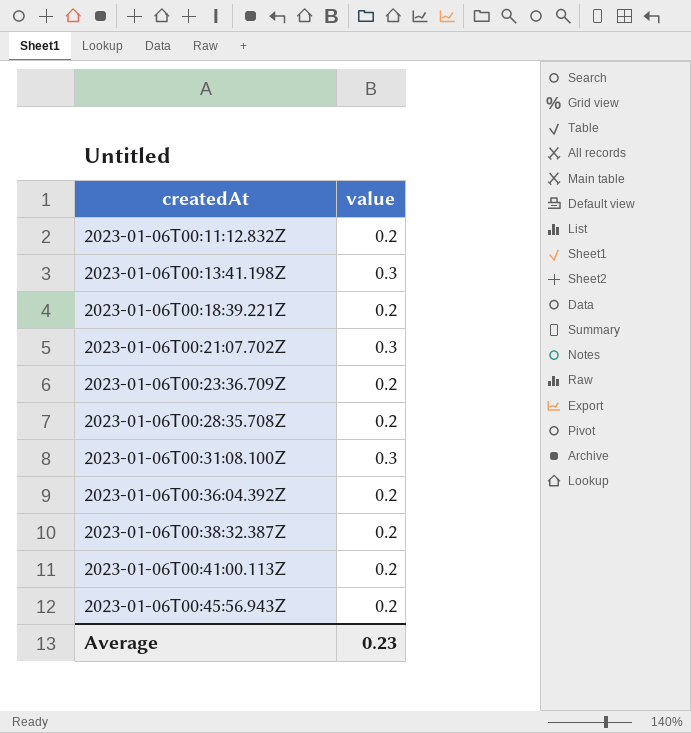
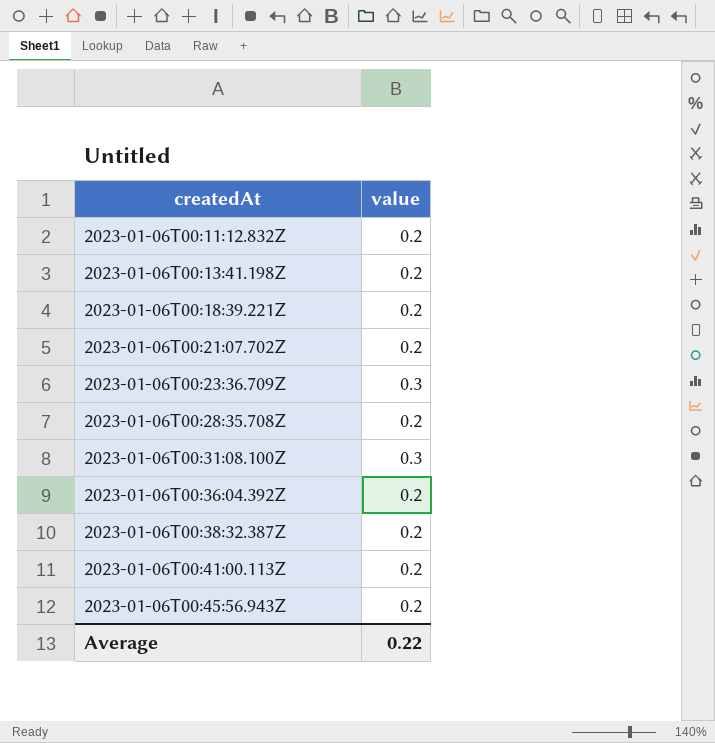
2023-01-06T00:13:41.198Z | value: 0.3 -> 0.2
2023-01-06T00:21:07.702Z | value: 0.3 -> 0.2
2023-01-06T00:23:36.709Z | value: 0.2 -> 0.3
Average | value: 0.23 -> 0.22

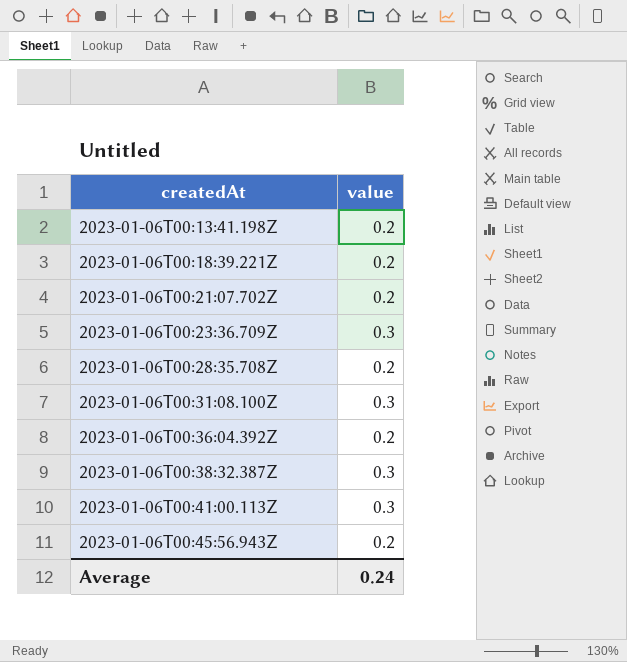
row 2023-01-06T00:11:12.832Z: 0.2 -> none
2023-01-06T00:38:32.387Z | value: 0.2 -> 0.3
2023-01-06T00:41:00.113Z | value: 0.2 -> 0.3
Average | value: 0.22 -> 0.24

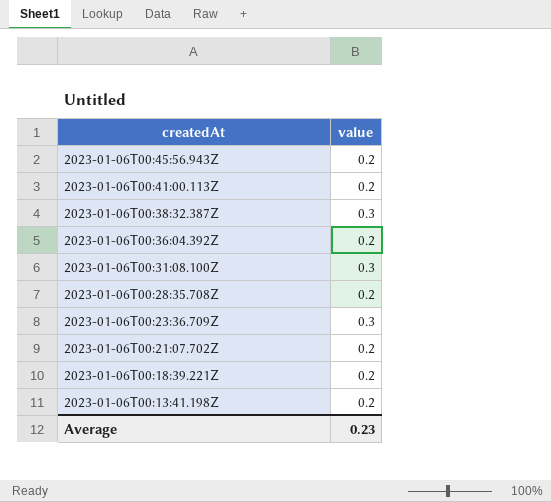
row order: createdAt ascending -> createdAt descending
2023-01-06T00:41:00.113Z | value: 0.3 -> 0.2
Average | value: 0.24 -> 0.23

